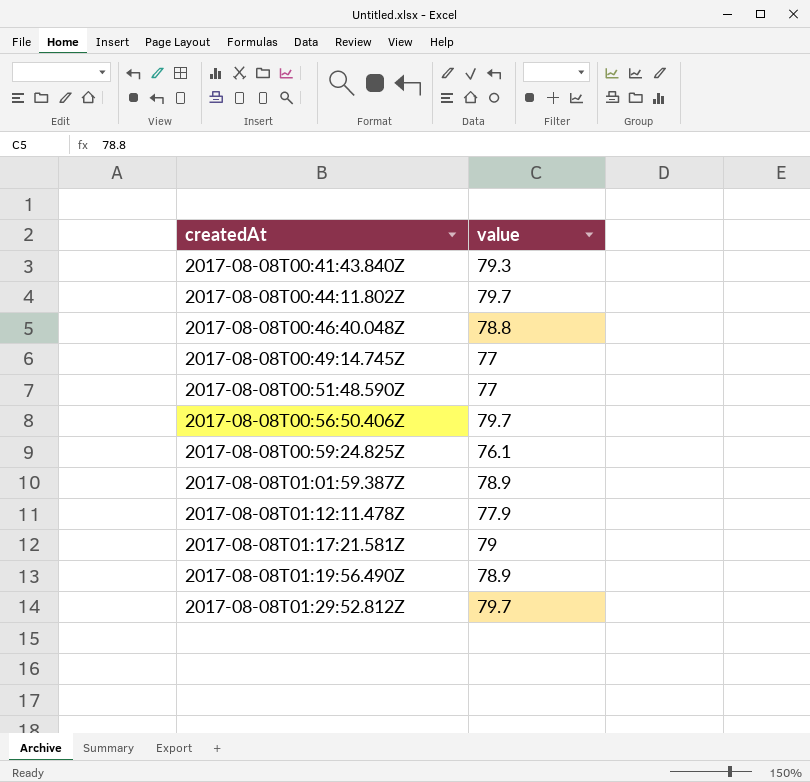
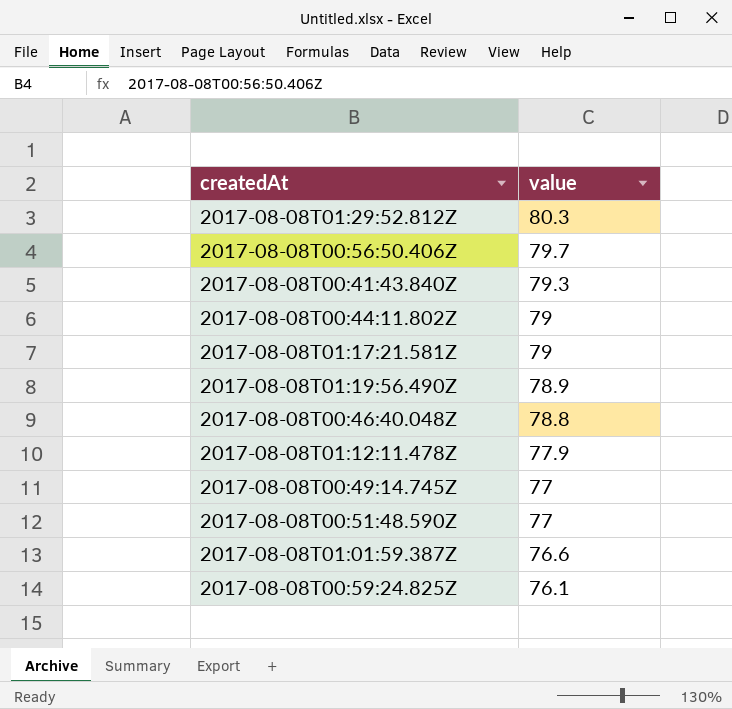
row order: createdAt ascending -> value descending
2017-08-08T01:29:52.812Z | value: 79.7 -> 80.3
2017-08-08T00:44:11.802Z | value: 79.7 -> 79
2017-08-08T01:01:59.387Z | value: 78.9 -> 76.6

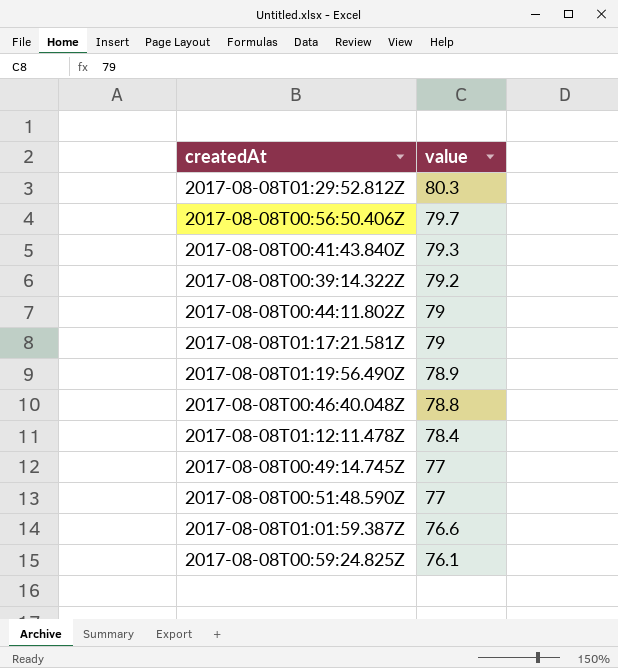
row 2017-08-08T00:39:14.322Z: none -> 79.2
2017-08-08T01:12:11.478Z | value: 77.9 -> 78.4

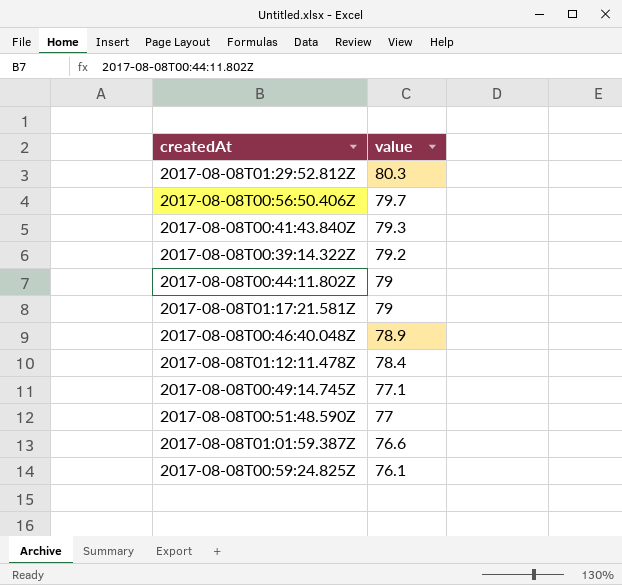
row 2017-08-08T01:19:56.490Z: 78.9 -> none
2017-08-08T00:46:40.048Z | value: 78.8 -> 78.9
2017-08-08T00:49:14.745Z | value: 77 -> 77.1

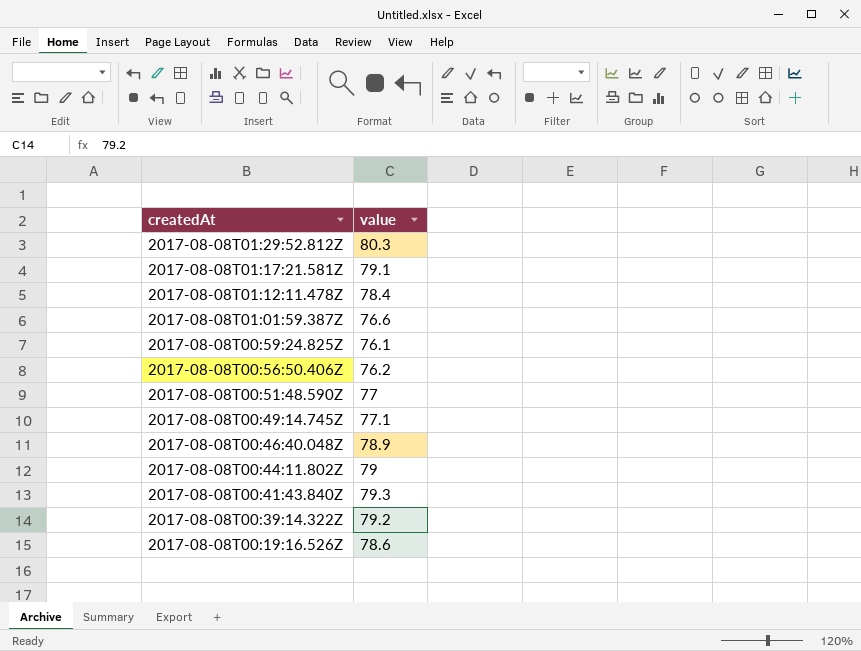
row order: value descending -> createdAt descending
2017-08-08T01:17:21.581Z | value: 79 -> 79.1
2017-08-08T00:56:50.406Z | value: 79.7 -> 76.2
row 2017-08-08T00:19:16.526Z: none -> 78.6

